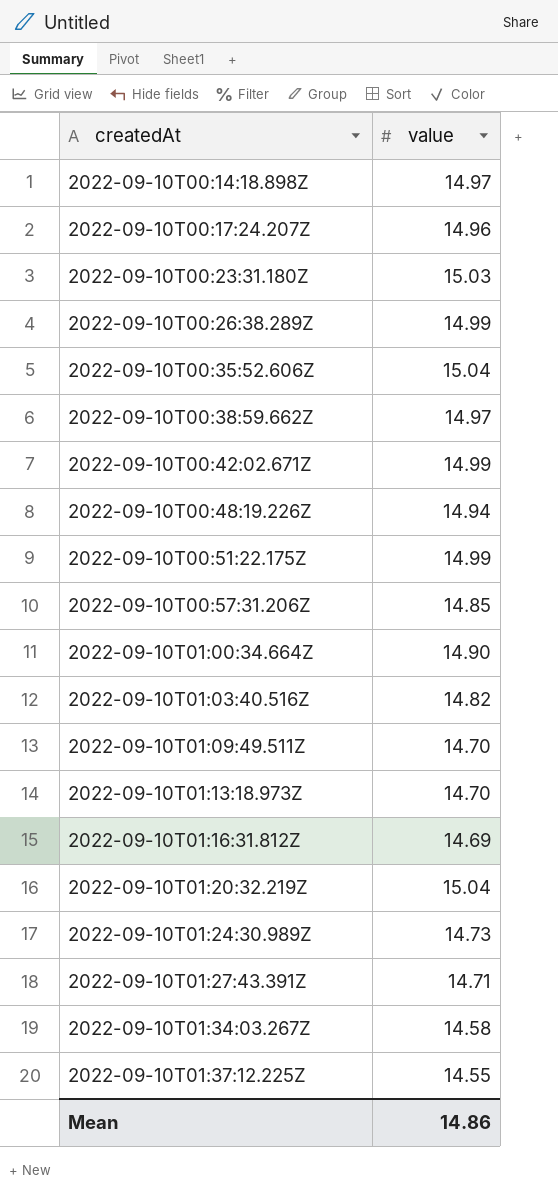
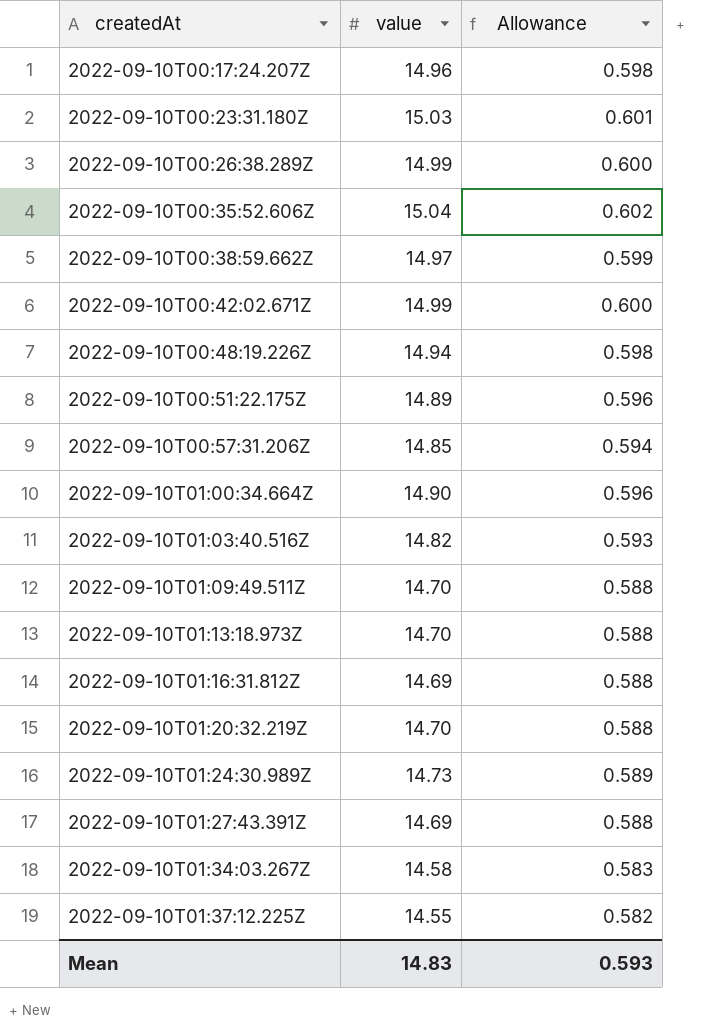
column Allowance | formula: none -> [value] * 0.04
row 2022-09-10T00:14:18.898Z: 14.97 -> none
2022-09-10T00:51:22.175Z | value: 14.99 -> 14.89
2022-09-10T01:20:32.219Z | value: 15.04 -> 14.70
2022-09-10T01:27:43.391Z | value: 14.71 -> 14.69
Mean | value: 14.86 -> 14.83

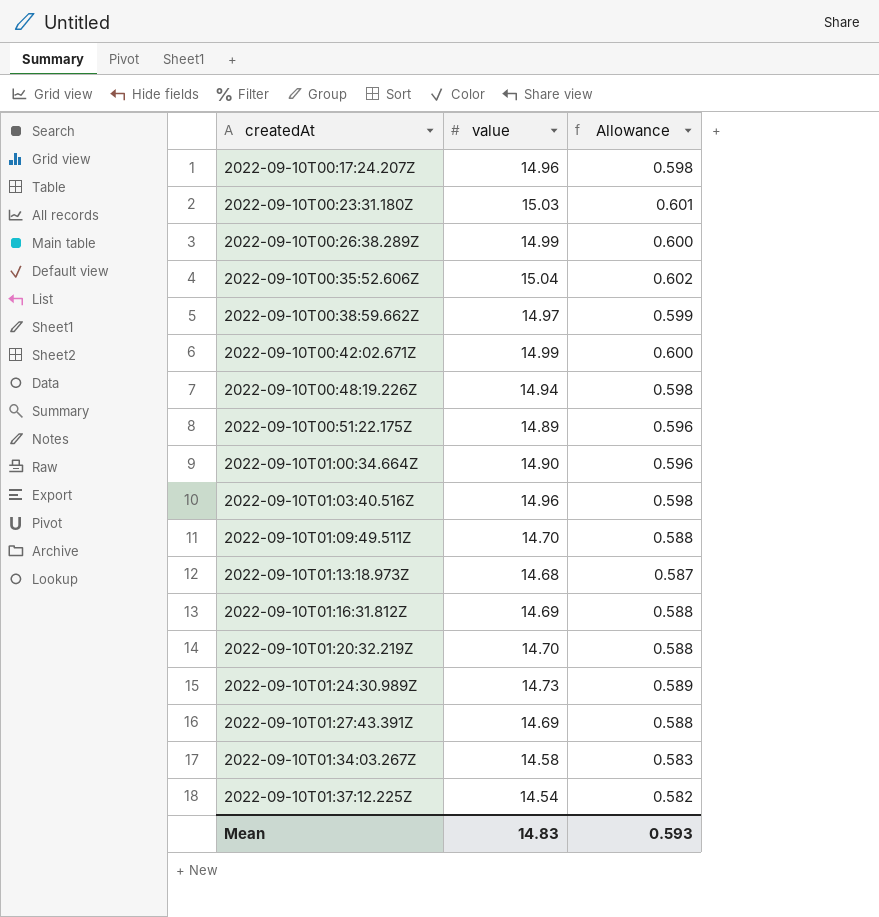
row 2022-09-10T00:57:31.206Z: 14.85 | 0.594 -> none
2022-09-10T01:03:40.516Z | value: 14.82 -> 14.96
2022-09-10T01:03:40.516Z | Allowance: 0.593 -> 0.598
2022-09-10T01:13:18.973Z | value: 14.70 -> 14.68
2022-09-10T01:13:18.973Z | Allowance: 0.588 -> 0.587
2022-09-10T01:37:12.225Z | value: 14.55 -> 14.54

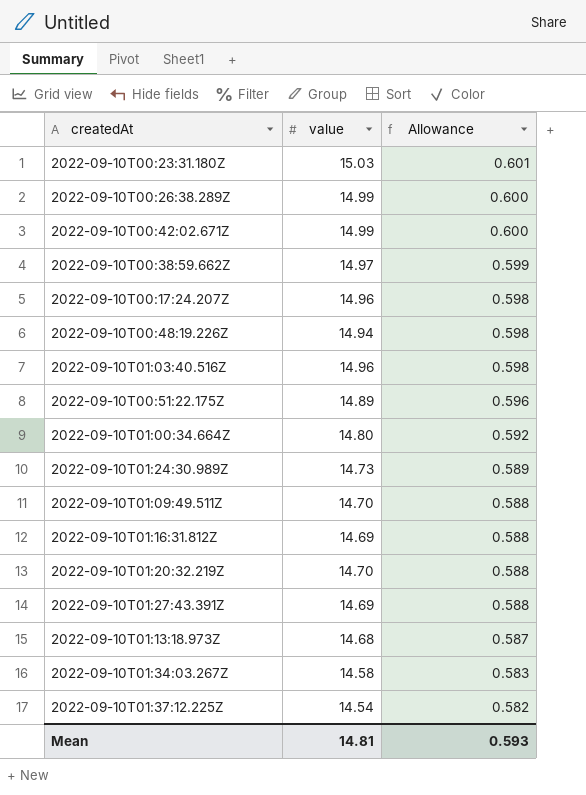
row order: createdAt ascending -> Allowance descending
row 2022-09-10T00:35:52.606Z: 15.04 | 0.602 -> none
2022-09-10T01:00:34.664Z | value: 14.90 -> 14.80
2022-09-10T01:00:34.664Z | Allowance: 0.596 -> 0.592
Mean | value: 14.83 -> 14.81

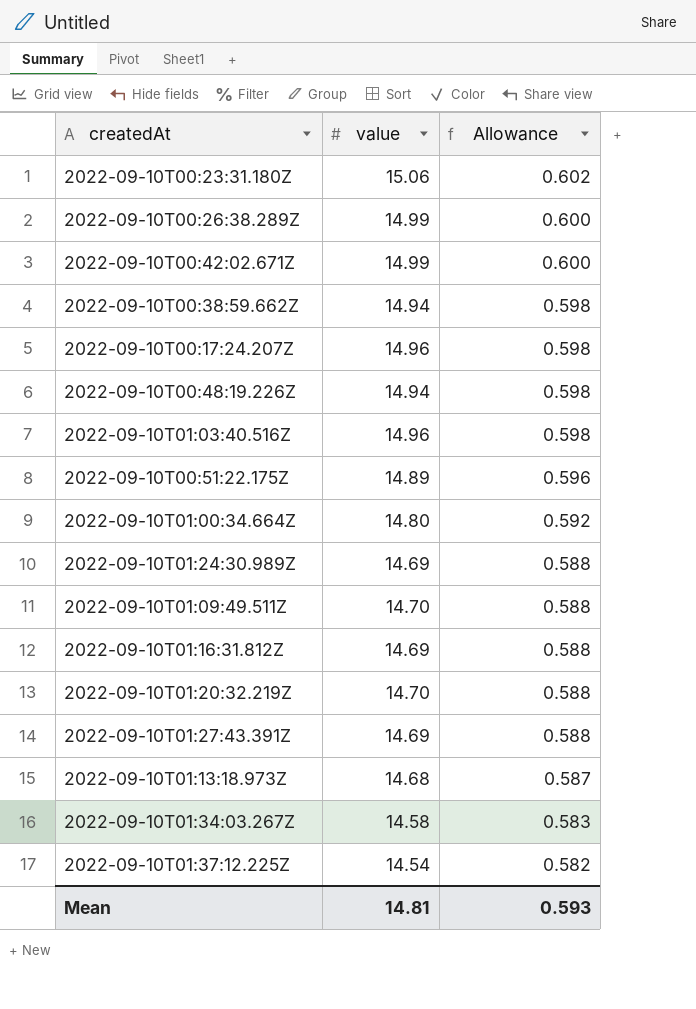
2022-09-10T00:23:31.180Z | value: 15.03 -> 15.06
2022-09-10T00:23:31.180Z | Allowance: 0.601 -> 0.602
2022-09-10T00:38:59.662Z | value: 14.97 -> 14.94
2022-09-10T00:38:59.662Z | Allowance: 0.599 -> 0.598
2022-09-10T01:24:30.989Z | value: 14.73 -> 14.69
2022-09-10T01:24:30.989Z | Allowance: 0.589 -> 0.588

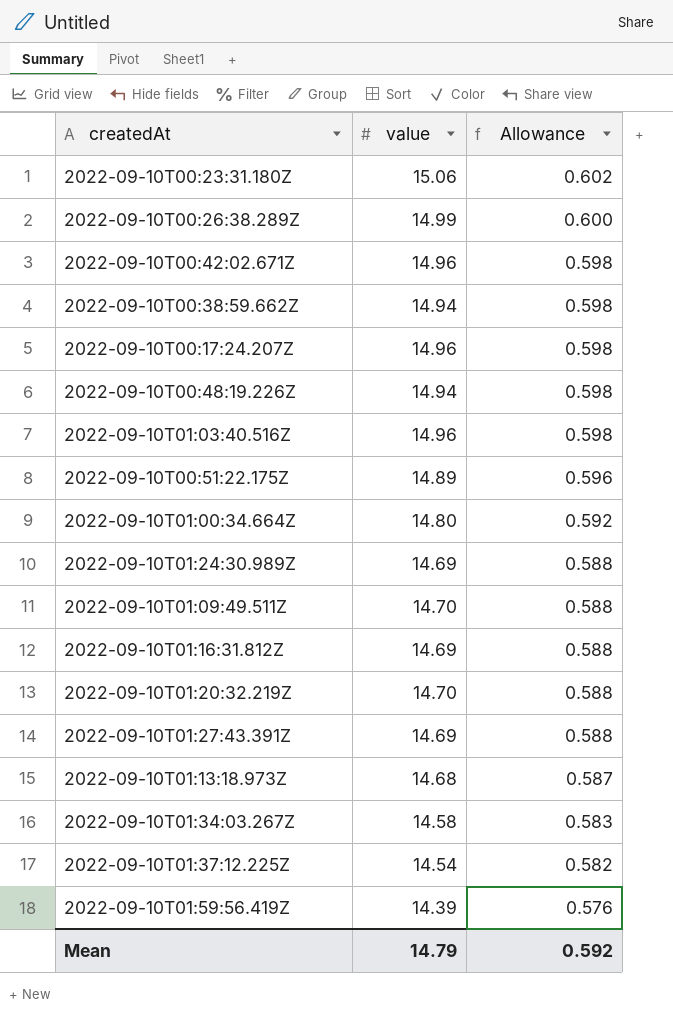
2022-09-10T00:42:02.671Z | value: 14.99 -> 14.96
2022-09-10T00:42:02.671Z | Allowance: 0.600 -> 0.598
row 2022-09-10T01:59:56.419Z: none -> 14.39 | 0.576
Mean | value: 14.81 -> 14.79
Mean | Allowance: 0.593 -> 0.592

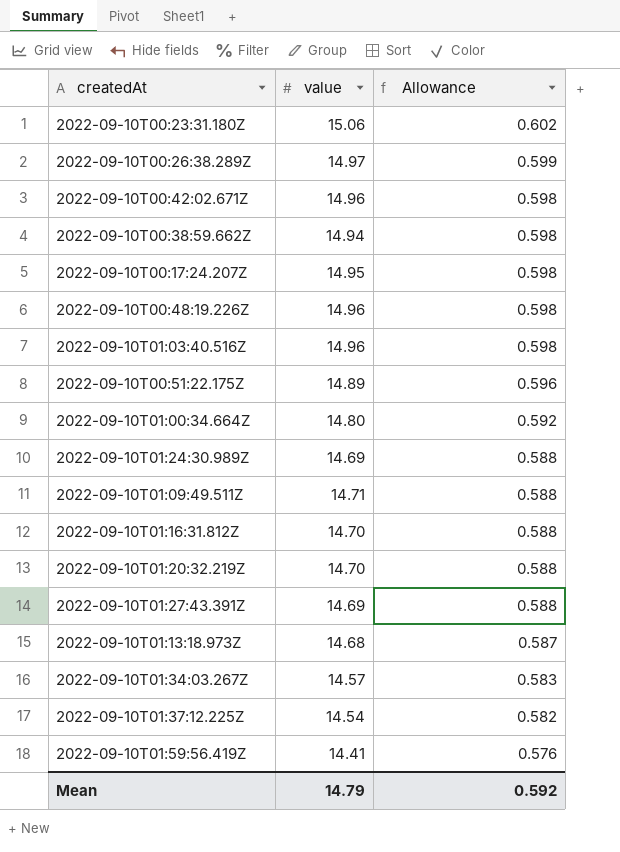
2022-09-10T00:26:38.289Z | value: 14.99 -> 14.97
2022-09-10T00:26:38.289Z | Allowance: 0.600 -> 0.599
2022-09-10T00:17:24.207Z | value: 14.96 -> 14.95
2022-09-10T00:48:19.226Z | value: 14.94 -> 14.96
2022-09-10T01:09:49.511Z | value: 14.70 -> 14.71
2022-09-10T01:16:31.812Z | value: 14.69 -> 14.70
2022-09-10T01:34:03.267Z | value: 14.58 -> 14.57
2022-09-10T01:59:56.419Z | value: 14.39 -> 14.41

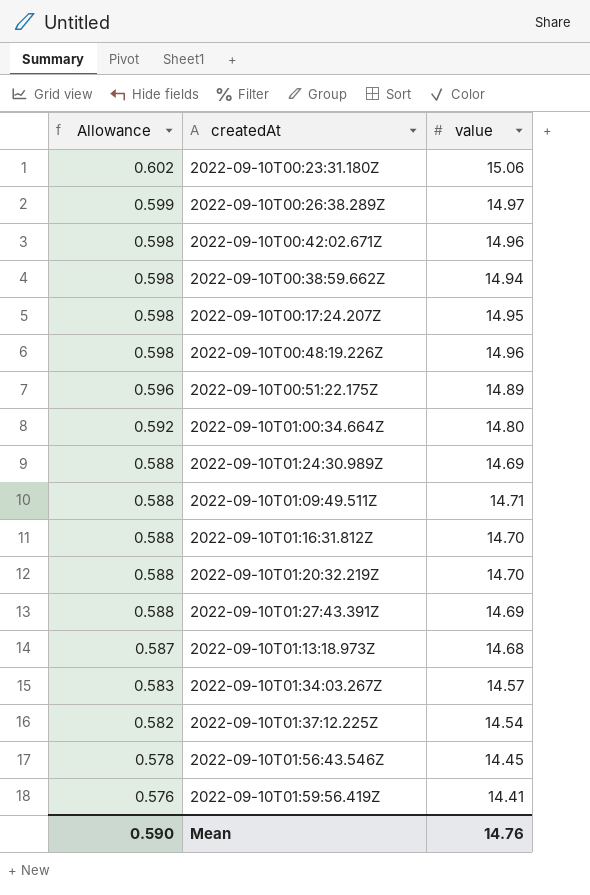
column Allowance | position: 3 -> 1
row 2022-09-10T01:03:40.516Z: 14.96 | 0.598 -> none
row 2022-09-10T01:56:43.546Z: none -> 0.578 | 14.45
Mean | Allowance: 0.592 -> 0.590
Mean | value: 14.79 -> 14.76

